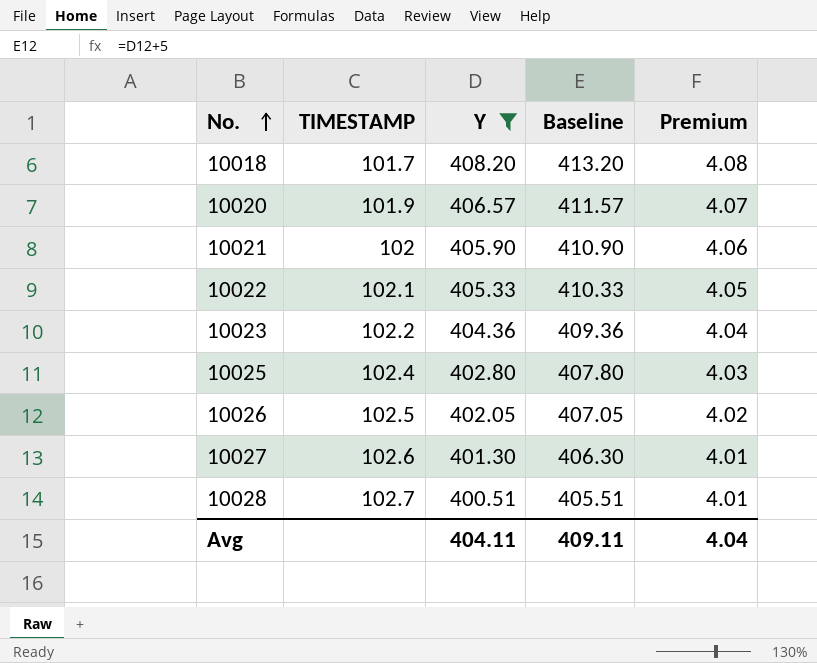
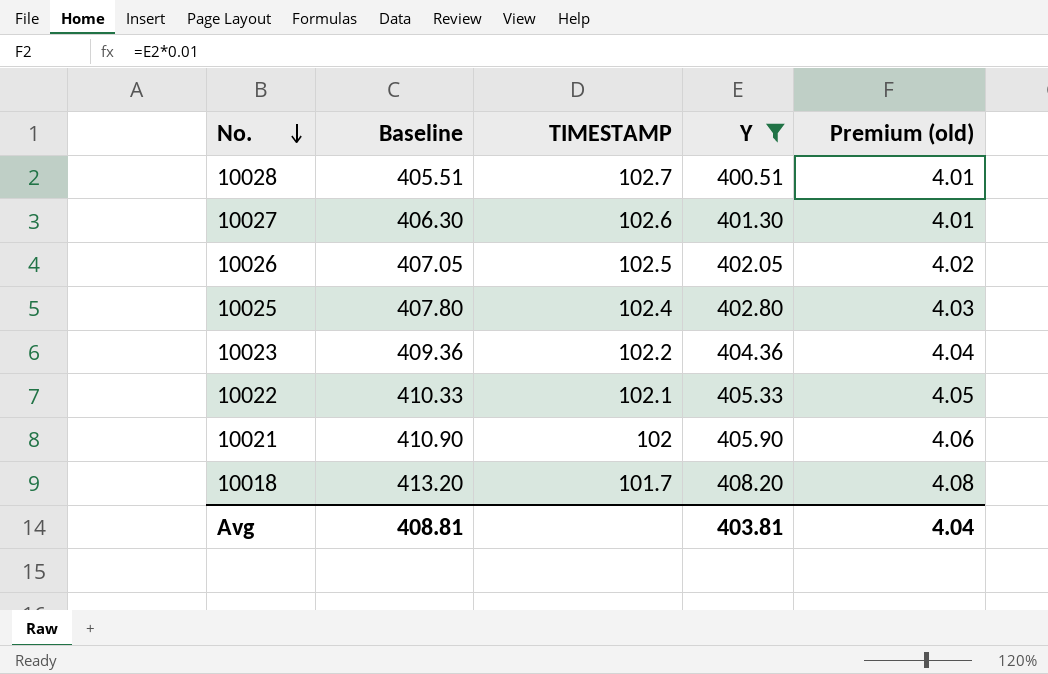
row order: No. ascending -> No. descending
column Baseline | position: 4 -> 2
column name: Premium -> Premium (old)
row 10020: 101.9 | 406.57 | 411.57 | 4.07 -> none
Avg | Baseline: 409.11 -> 408.81
Avg | Y: 404.11 -> 403.81

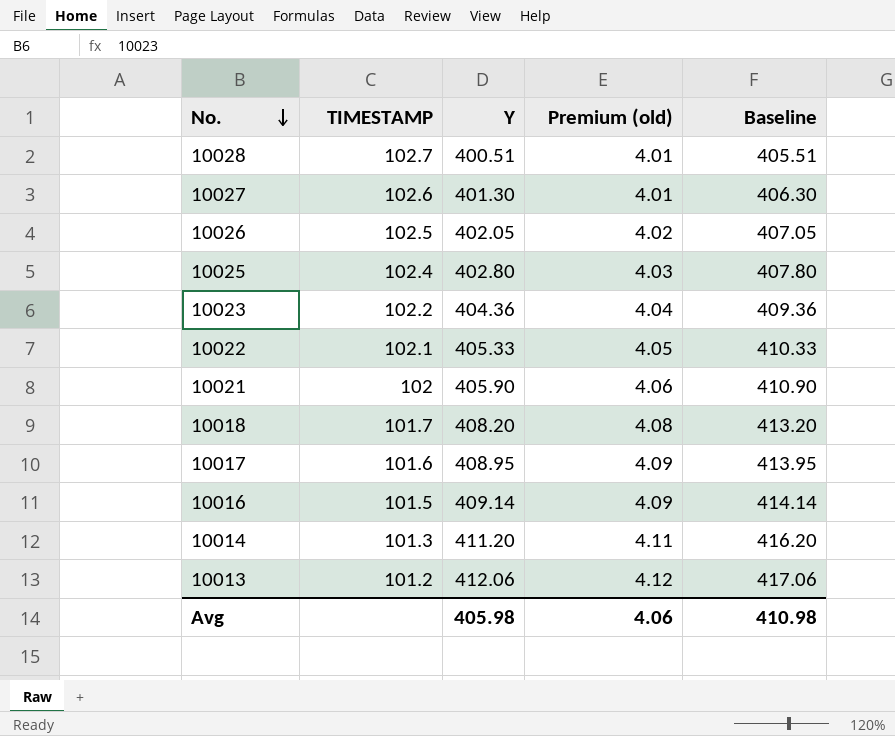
filter: Y <= 408.20 -> none
column Baseline | position: 2 -> 5
Avg | Y: 403.81 -> 405.98
Avg | Premium (old): 4.04 -> 4.06
Avg | Baseline: 408.81 -> 410.98

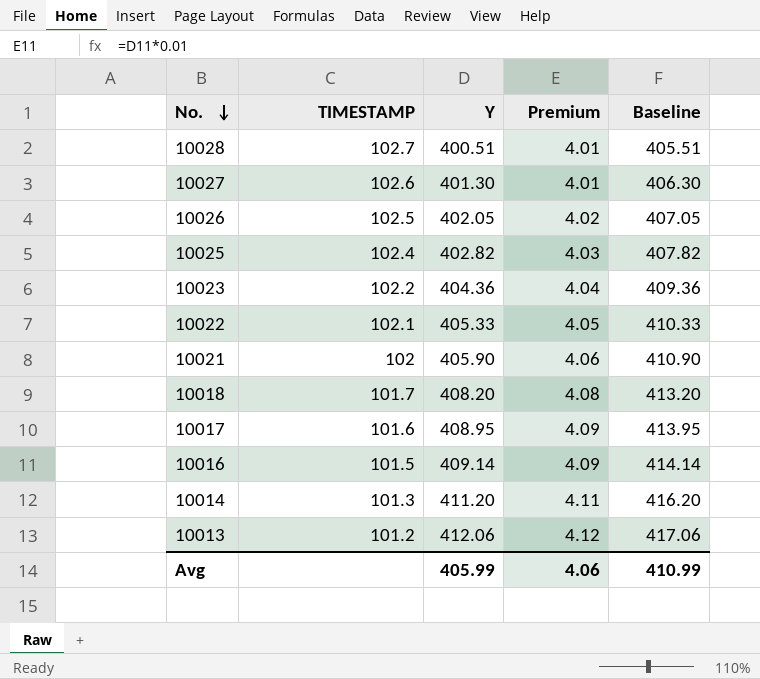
column name: Premium (old) -> Premium
10025 | Y: 402.80 -> 402.82
10025 | Baseline: 407.80 -> 407.82
Avg | Y: 405.98 -> 405.99
Avg | Baseline: 410.98 -> 410.99

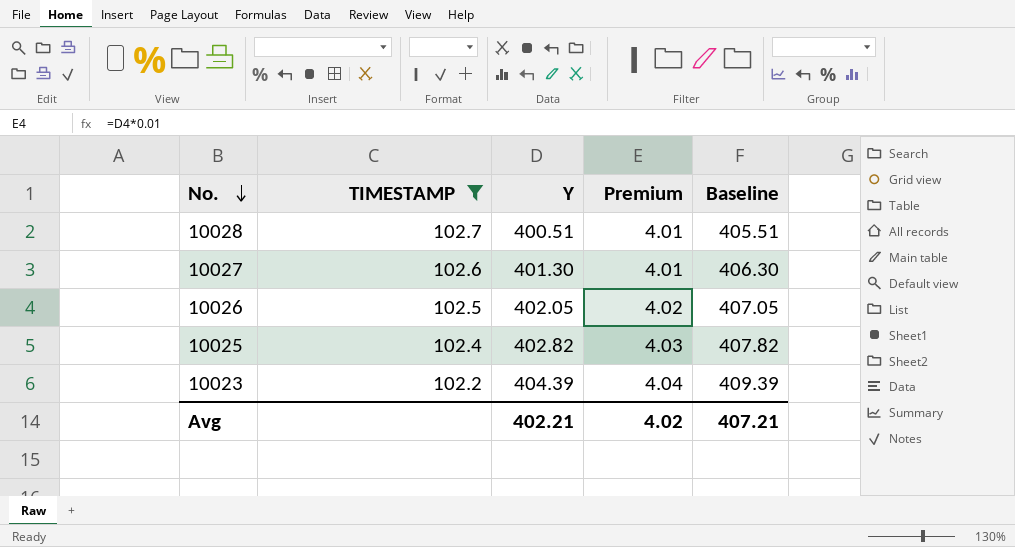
filter: none -> TIMESTAMP >= 102.2
10023 | Y: 404.36 -> 404.39
10023 | Baseline: 409.36 -> 409.39
Avg | Y: 405.99 -> 402.21
Avg | Premium: 4.06 -> 4.02
Avg | Baseline: 410.99 -> 407.21

